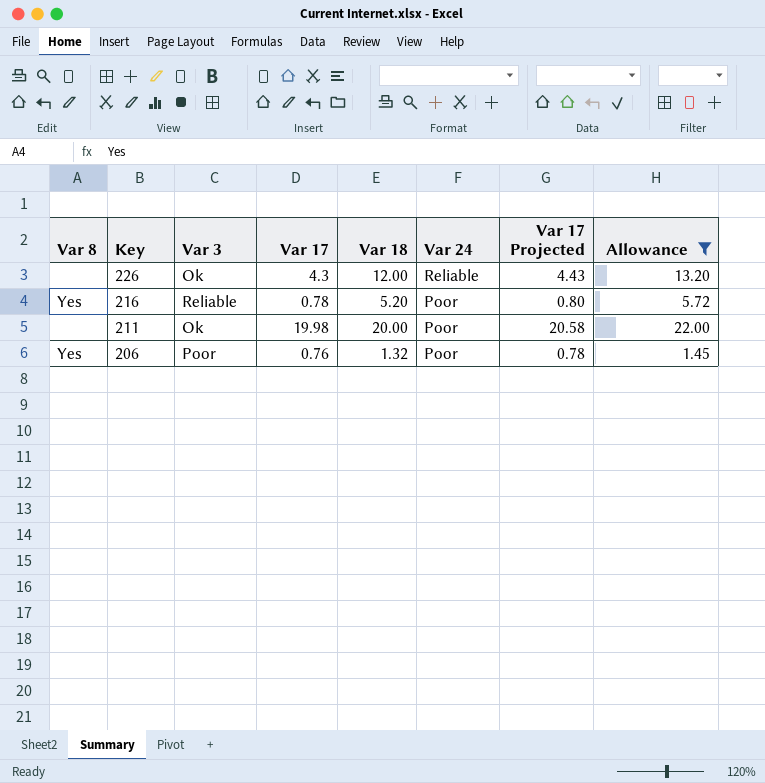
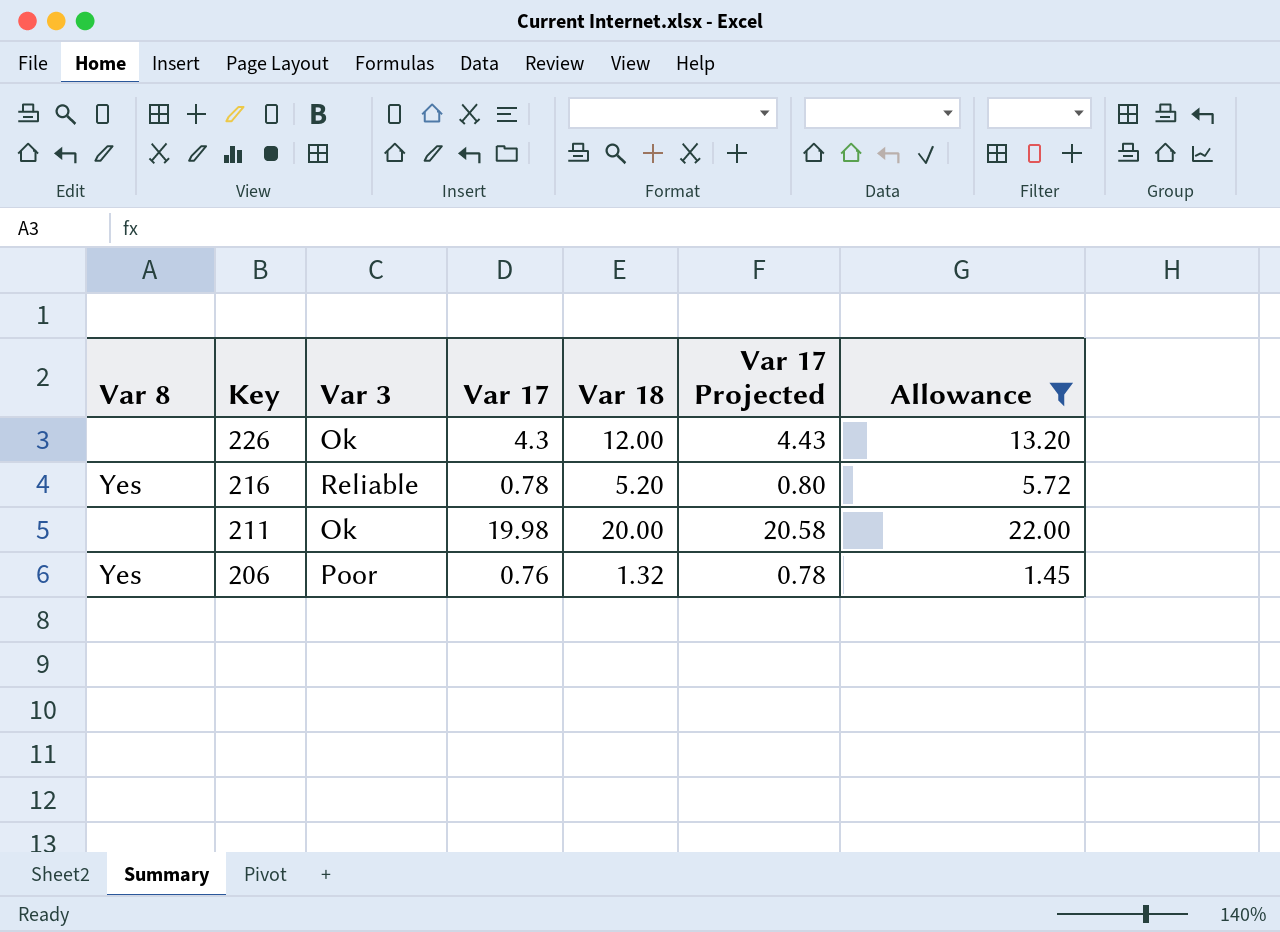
column Var 24 | position: 6 -> none

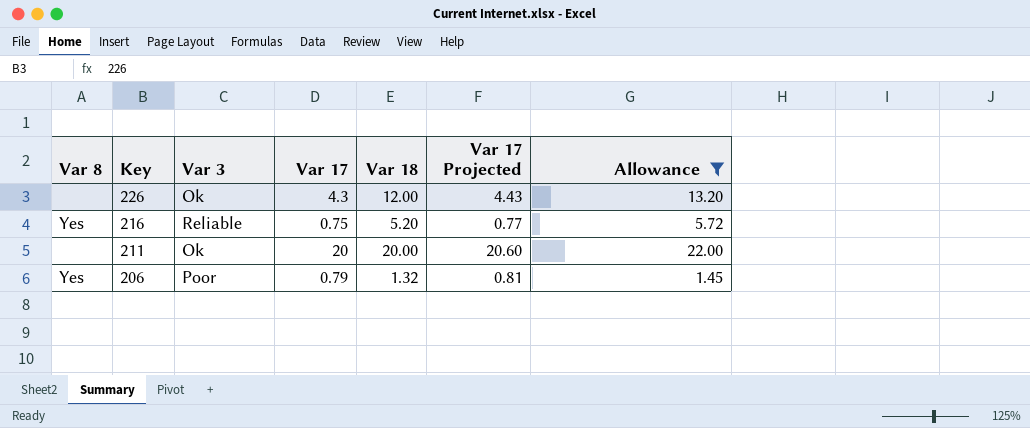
216 | Var 17: 0.78 -> 0.75
216 | Var 17 Projected: 0.80 -> 0.77
211 | Var 17: 19.98 -> 20
211 | Var 17 Projected: 20.58 -> 20.60
206 | Var 17: 0.76 -> 0.79
206 | Var 17 Projected: 0.78 -> 0.81

